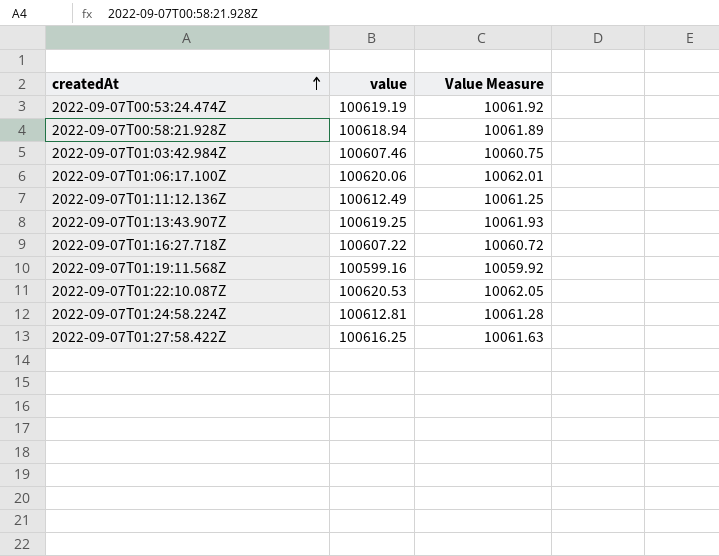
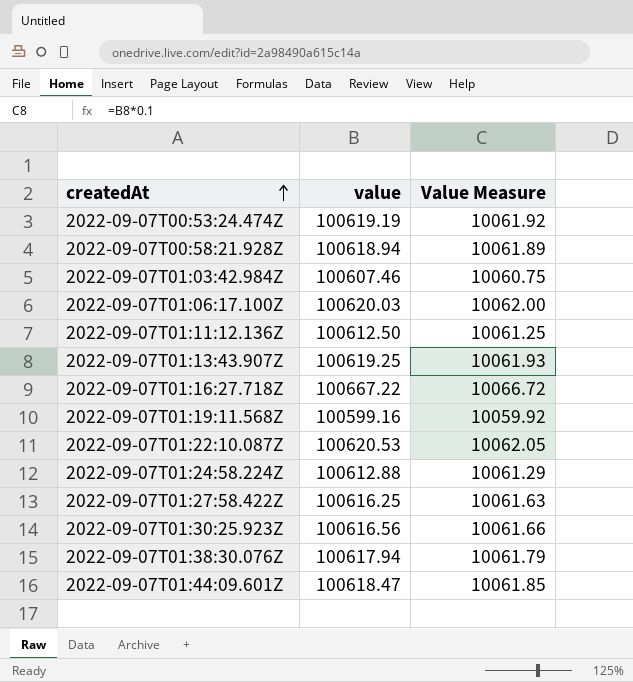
2022-09-07T01:06:17.100Z | value: 100620.06 -> 100620.03
2022-09-07T01:06:17.100Z | Value Measure: 10062.01 -> 10062.00
2022-09-07T01:11:12.136Z | value: 100612.49 -> 100612.50
2022-09-07T01:16:27.718Z | value: 100607.22 -> 100667.22
2022-09-07T01:16:27.718Z | Value Measure: 10060.72 -> 10066.72
2022-09-07T01:24:58.224Z | value: 100612.81 -> 100612.88
2022-09-07T01:24:58.224Z | Value Measure: 10061.28 -> 10061.29
row 2022-09-07T01:30:25.923Z: none -> 100616.56 | 10061.66
row 2022-09-07T01:38:30.076Z: none -> 100617.94 | 10061.79
row 2022-09-07T01:44:09.601Z: none -> 100618.47 | 10061.85

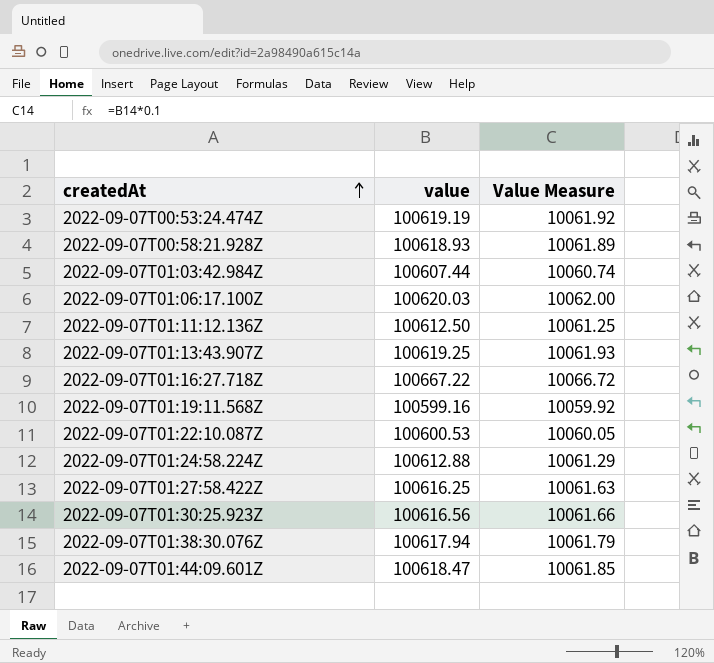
2022-09-07T00:58:21.928Z | value: 100618.94 -> 100618.93
2022-09-07T01:03:42.984Z | value: 100607.46 -> 100607.44
2022-09-07T01:03:42.984Z | Value Measure: 10060.75 -> 10060.74
2022-09-07T01:22:10.087Z | value: 100620.53 -> 100600.53
2022-09-07T01:22:10.087Z | Value Measure: 10062.05 -> 10060.05

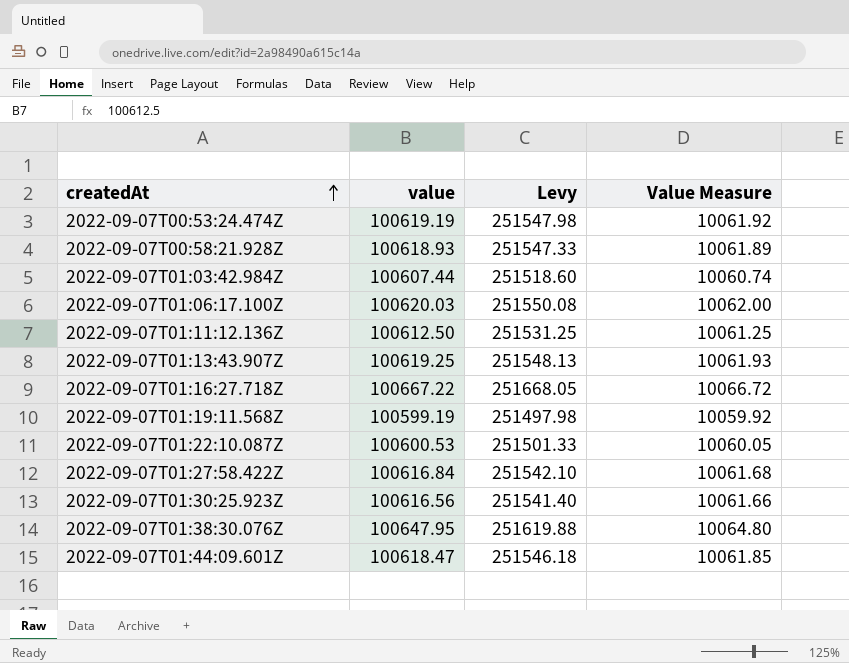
column Levy | formula: none -> [value] * 2.5
row 2022-09-07T01:24:58.224Z: 100612.88 | 10061.29 -> none
2022-09-07T01:19:11.568Z | value: 100599.16 -> 100599.19
2022-09-07T01:27:58.422Z | value: 100616.25 -> 100616.84
2022-09-07T01:27:58.422Z | Value Measure: 10061.63 -> 10061.68
2022-09-07T01:38:30.076Z | value: 100617.94 -> 100647.95
2022-09-07T01:38:30.076Z | Value Measure: 10061.79 -> 10064.80

